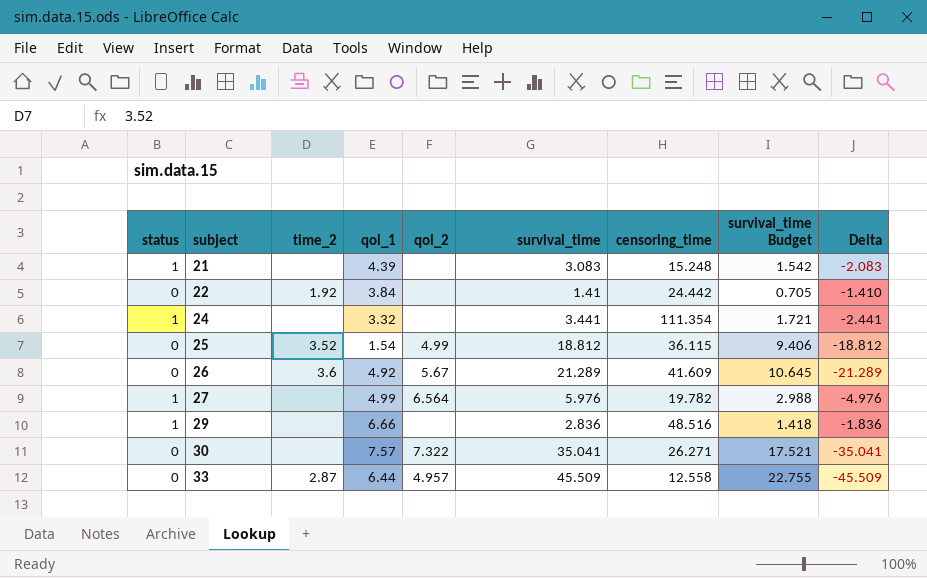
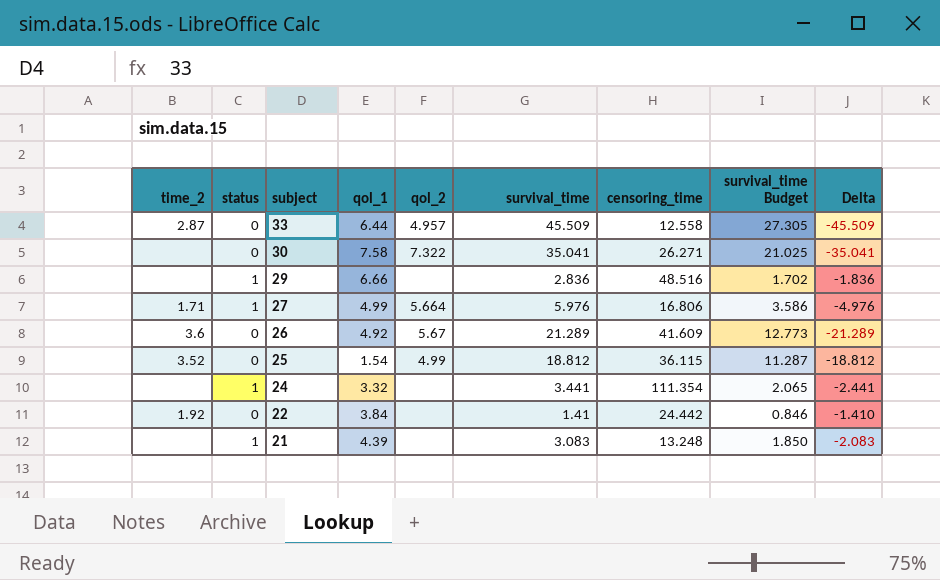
row order: subject ascending -> subject descending
column time_2 | position: 3 -> 1
column survival_time Budget | formula: [survival_time] * 0.5 -> [survival_time] * 0.6
30 | qol_1: 7.57 -> 7.58
27 | time_2: none -> 1.71
27 | qol_2: 6.564 -> 5.664
27 | censoring_time: 19.782 -> 16.806
21 | censoring_time: 15.248 -> 13.248

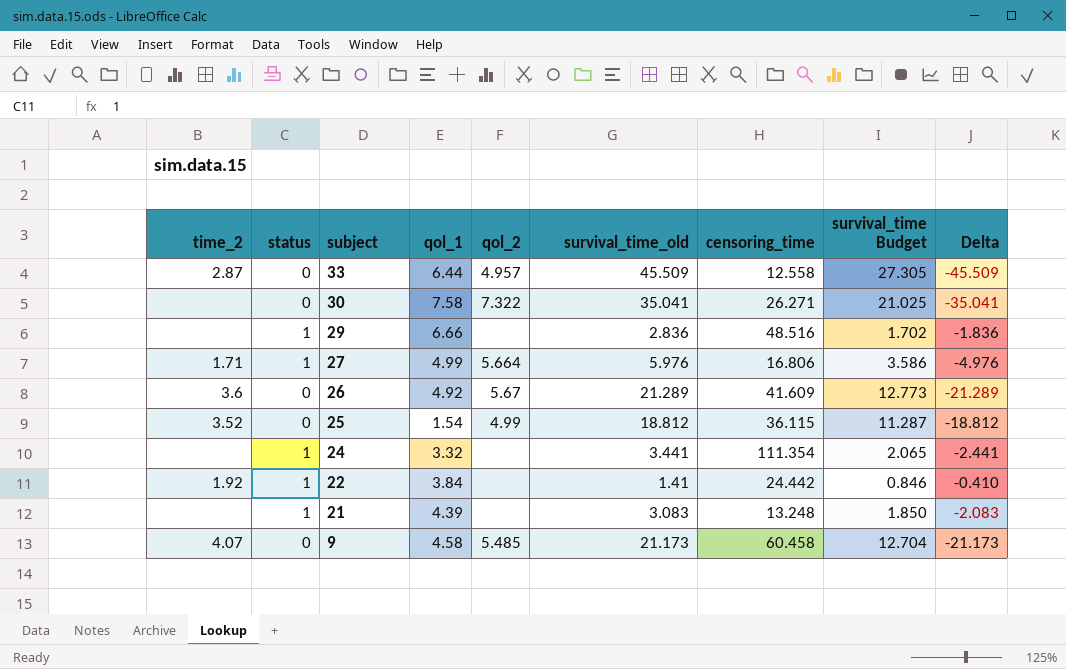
column name: survival_time -> survival_time_old
22 | status: 0 -> 1
22 | Delta: -1.410 -> -0.410
row 9: none -> 4.07 | 0 | 4.58 | 5.485 | 21.173 | 60.458 | 12.704 | -21.173

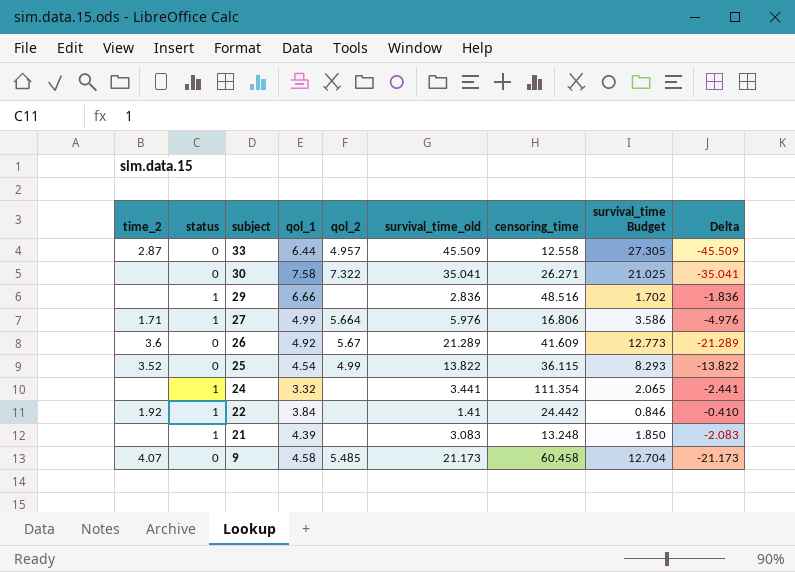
25 | qol_1: 1.54 -> 4.54
25 | survival_time_old: 18.812 -> 13.822
25 | survival_time Budget: 11.287 -> 8.293
25 | Delta: -18.812 -> -13.822

